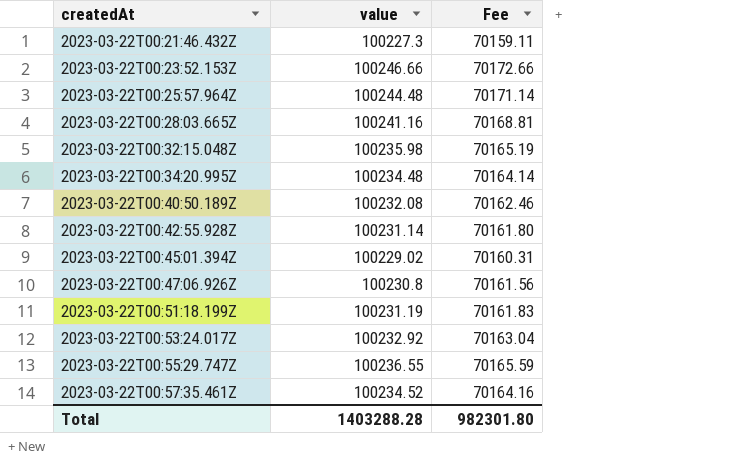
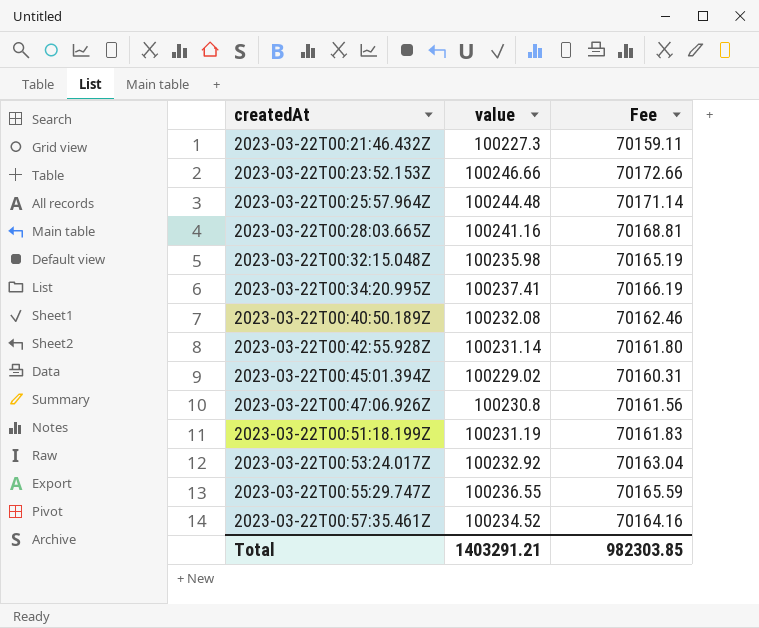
2023-03-22T00:34:20.995Z | value: 100234.48 -> 100237.41
2023-03-22T00:34:20.995Z | Fee: 70164.14 -> 70166.19
Total | value: 1403288.28 -> 1403291.21
Total | Fee: 982301.80 -> 982303.85

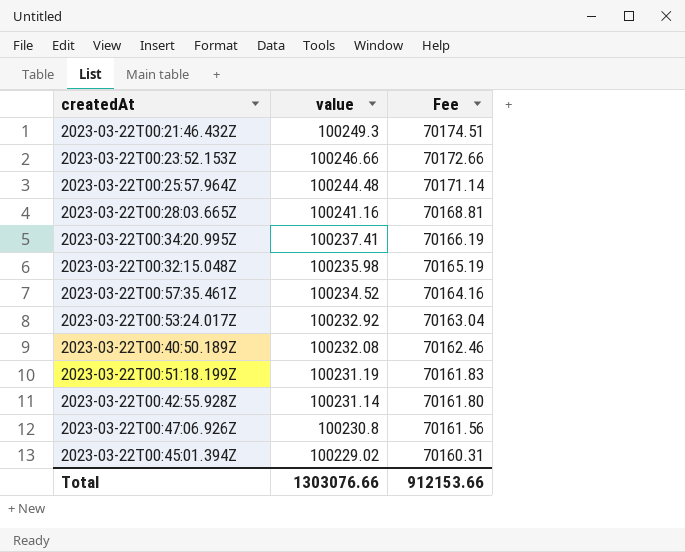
row order: createdAt ascending -> value descending
row 2023-03-22T00:55:29.747Z: 100236.55 | 70165.59 -> none
2023-03-22T00:21:46.432Z | value: 100227.3 -> 100249.3
2023-03-22T00:21:46.432Z | Fee: 70159.11 -> 70174.51
Total | value: 1403291.21 -> 1303076.66
Total | Fee: 982303.85 -> 912153.66

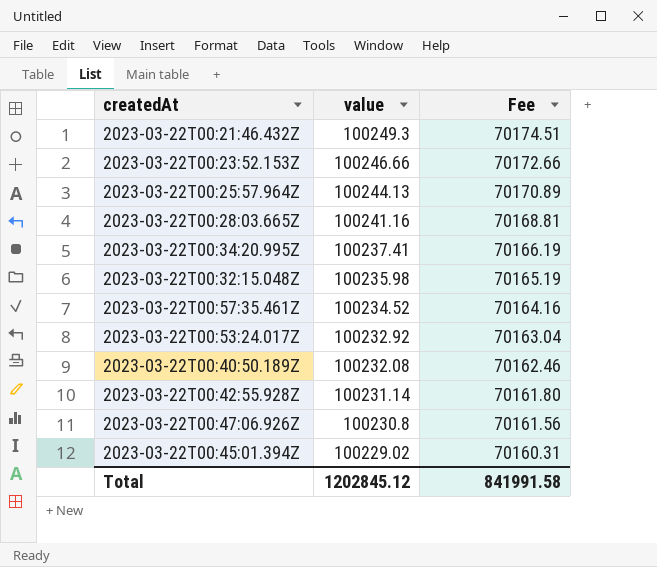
row 2023-03-22T00:51:18.199Z: 100231.19 | 70161.83 -> none
2023-03-22T00:25:57.964Z | value: 100244.48 -> 100244.13
2023-03-22T00:25:57.964Z | Fee: 70171.14 -> 70170.89
Total | value: 1303076.66 -> 1202845.12
Total | Fee: 912153.66 -> 841991.58

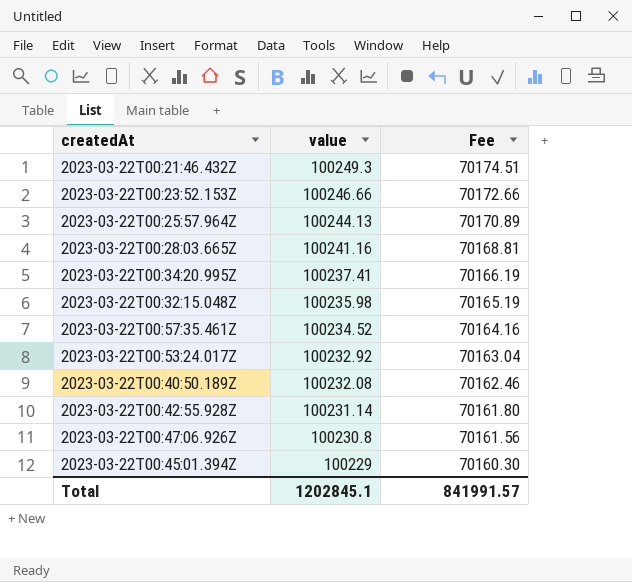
2023-03-22T00:45:01.394Z | value: 100229.02 -> 100229
2023-03-22T00:45:01.394Z | Fee: 70160.31 -> 70160.30
Total | value: 1202845.12 -> 1202845.1
Total | Fee: 841991.58 -> 841991.57

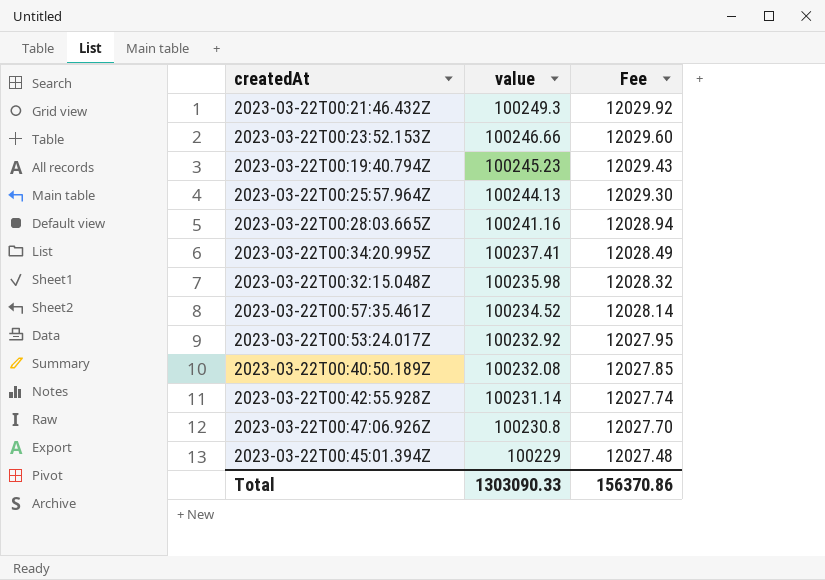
column Fee | formula: [value] * 0.7 -> [value] * 0.12
row 2023-03-22T00:19:40.794Z: none -> 100245.23 | 12029.43
Total | value: 1202845.1 -> 1303090.33
Total | Fee: 841991.57 -> 156370.86

